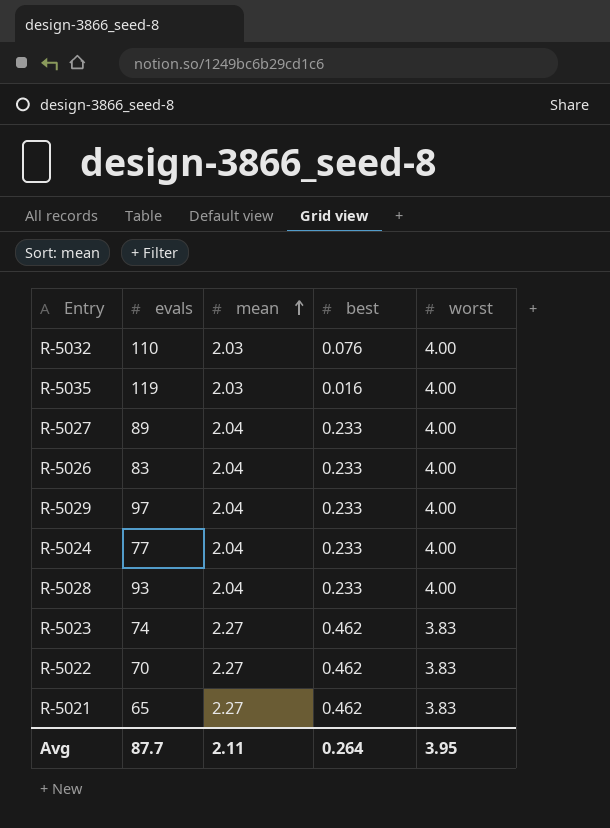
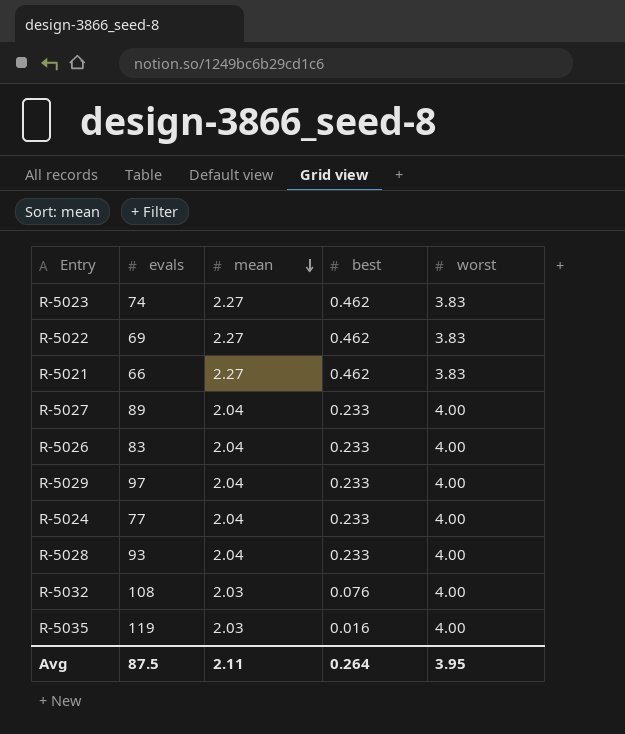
row order: mean ascending -> mean descending
R-5022 | evals: 70 -> 69
R-5021 | evals: 65 -> 66
R-5032 | evals: 110 -> 108
Avg | evals: 87.7 -> 87.5

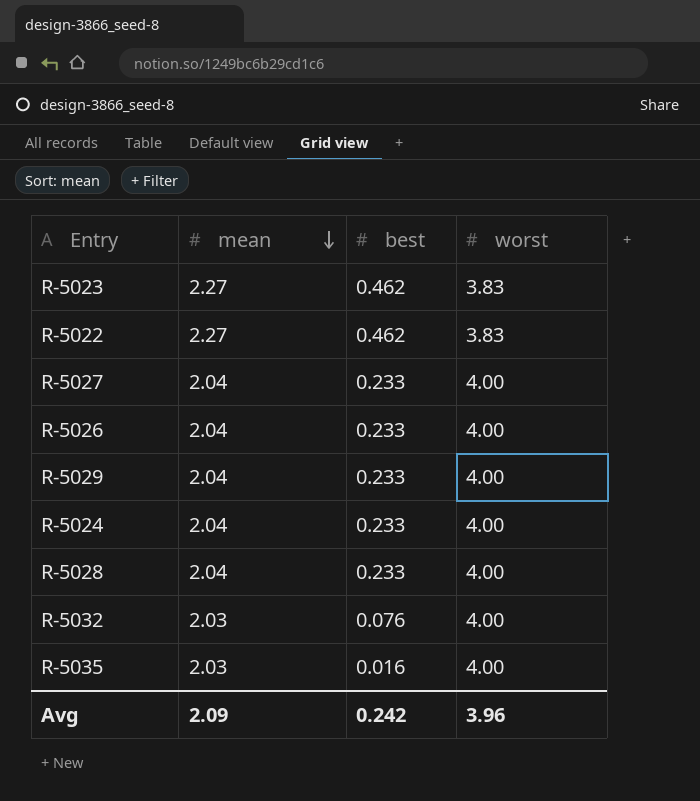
column evals | position: 2 -> none
row R-5021: 66 | 2.27 | 0.462 | 3.83 -> none
Avg | mean: 2.11 -> 2.09
Avg | best: 0.264 -> 0.242
Avg | worst: 3.95 -> 3.96

